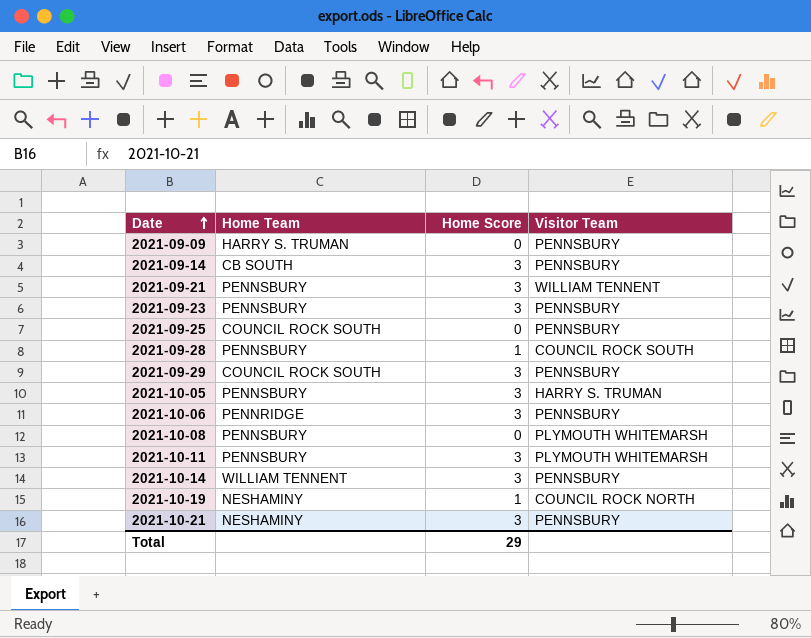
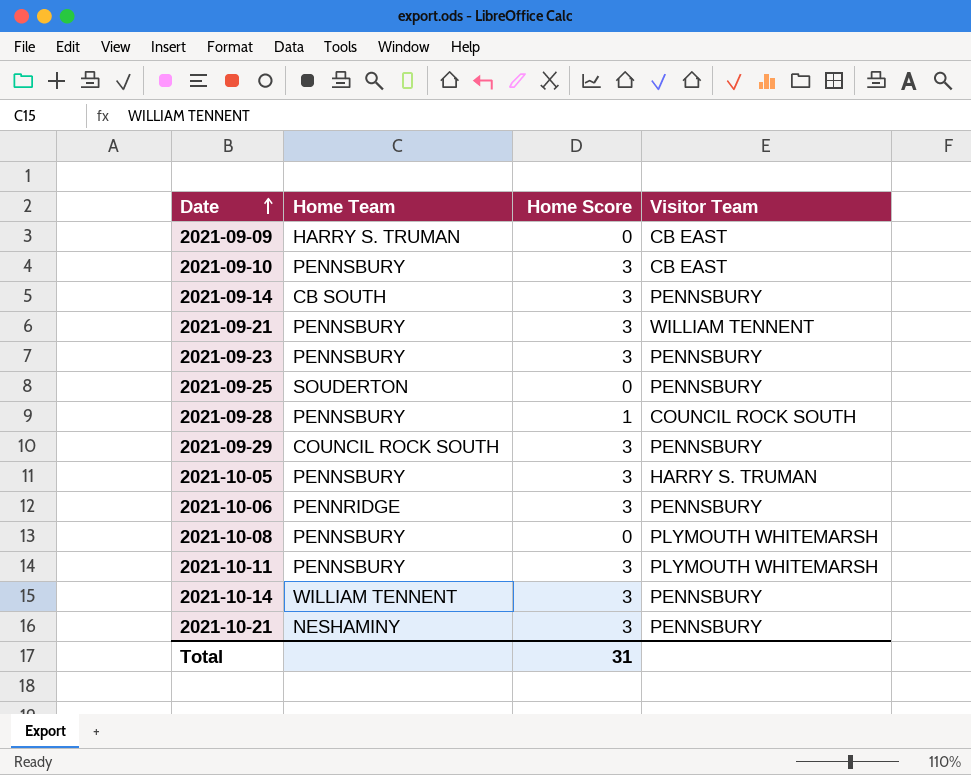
row 2021-10-19: NESHAMINY | 1 | COUNCIL ROCK NORTH -> none
2021-09-09 | Visitor Team: PENNSBURY -> CB EAST
row 2021-09-10: none -> PENNSBURY | 3 | CB EAST
2021-09-25 | Home Team: COUNCIL ROCK SOUTH -> SOUDERTON
Total | Home Score: 29 -> 31

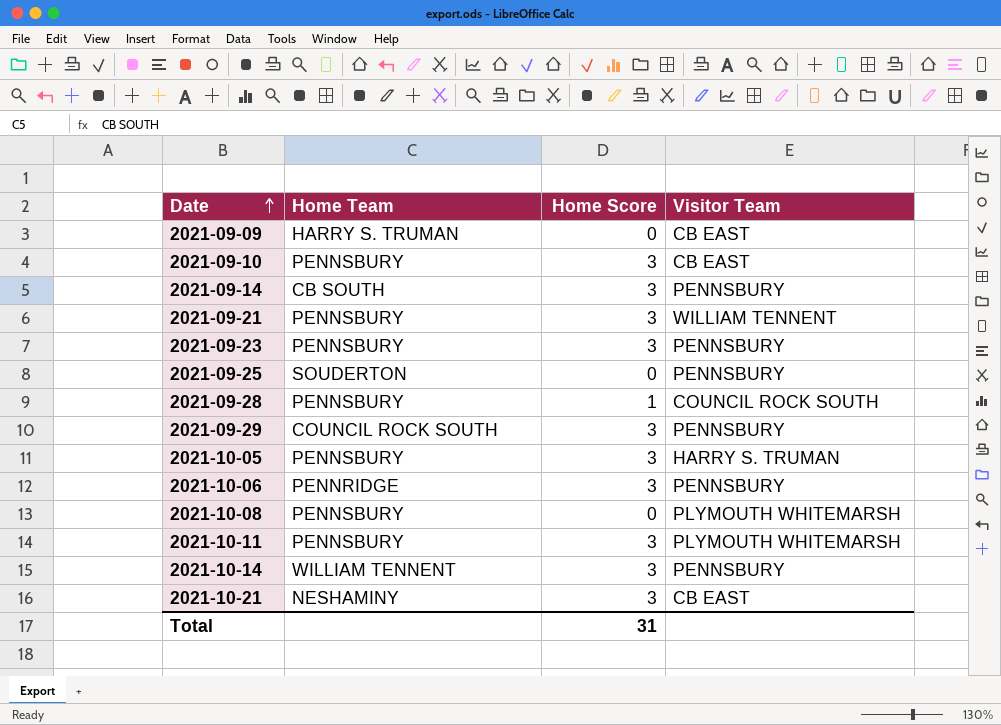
2021-10-21 | Visitor Team: PENNSBURY -> CB EAST

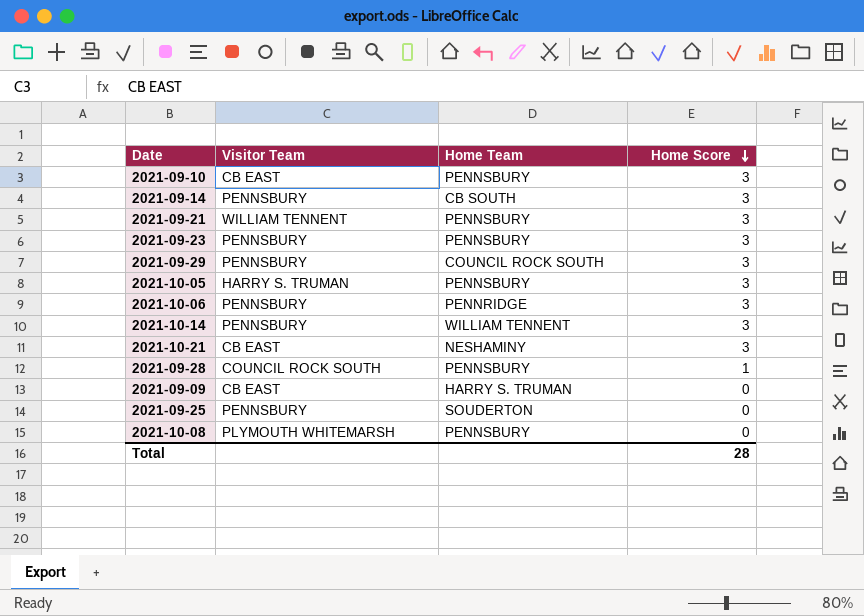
row order: Date ascending -> Home Score descending
column Visitor Team | position: 4 -> 2
row 2021-10-11: PENNSBURY | 3 | PLYMOUTH WHITEMARSH -> none
Total | Home Score: 31 -> 28

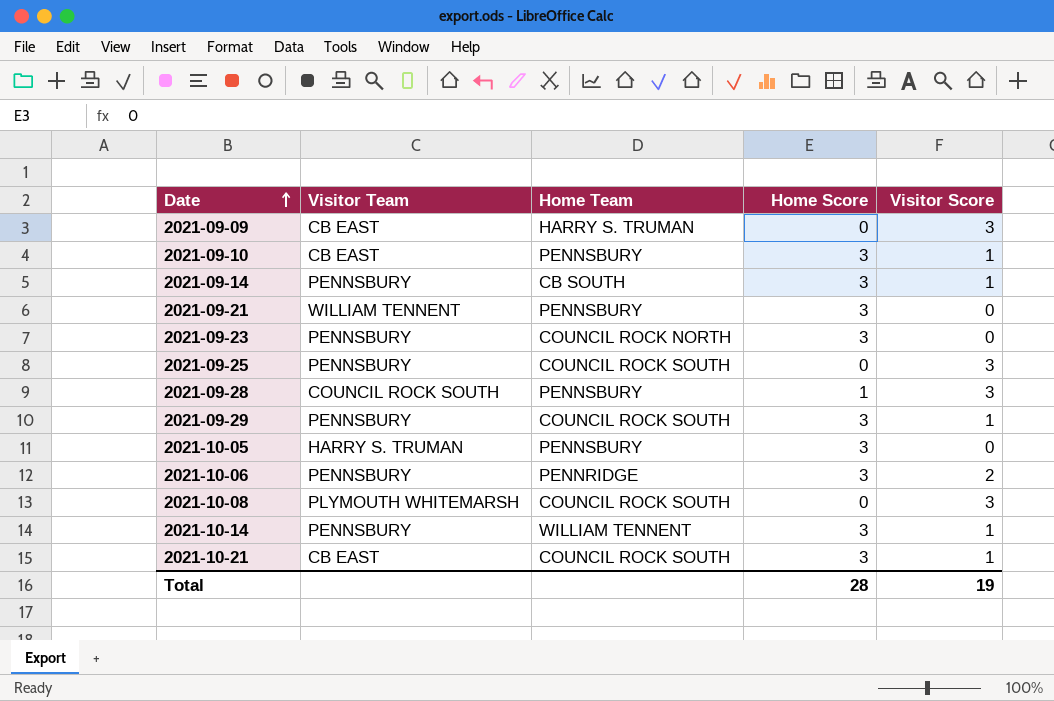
row order: Home Score descending -> Date ascending
column Visitor Score | position: none -> 5
2021-09-23 | Home Team: PENNSBURY -> COUNCIL ROCK NORTH
2021-09-25 | Home Team: SOUDERTON -> COUNCIL ROCK SOUTH
2021-10-08 | Home Team: PENNSBURY -> COUNCIL ROCK SOUTH
2021-10-21 | Home Team: NESHAMINY -> COUNCIL ROCK SOUTH

